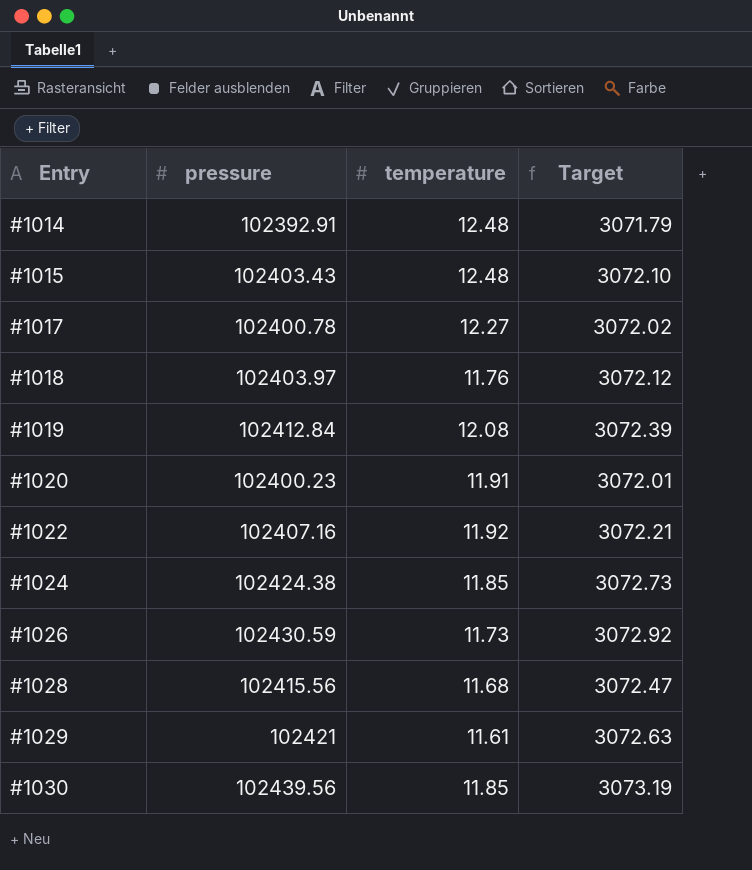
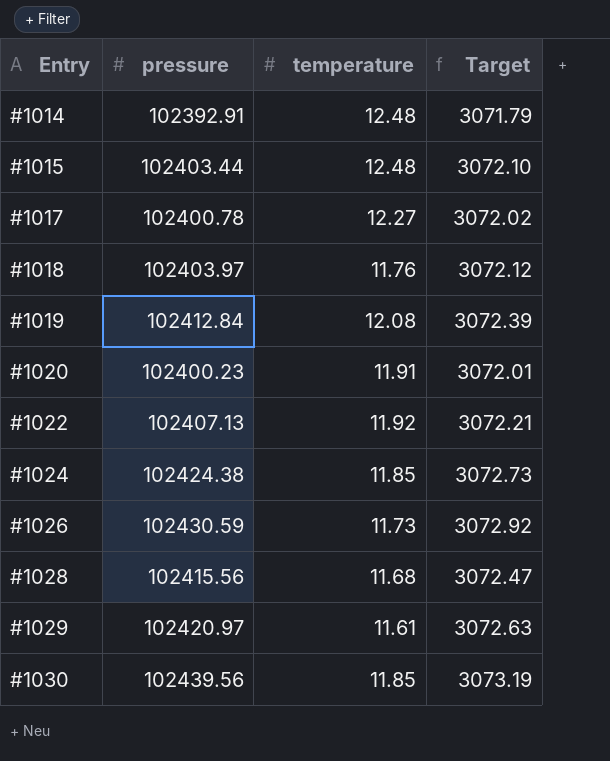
#1015 | pressure: 102403.43 -> 102403.44
#1022 | pressure: 102407.16 -> 102407.13
#1029 | pressure: 102421 -> 102420.97

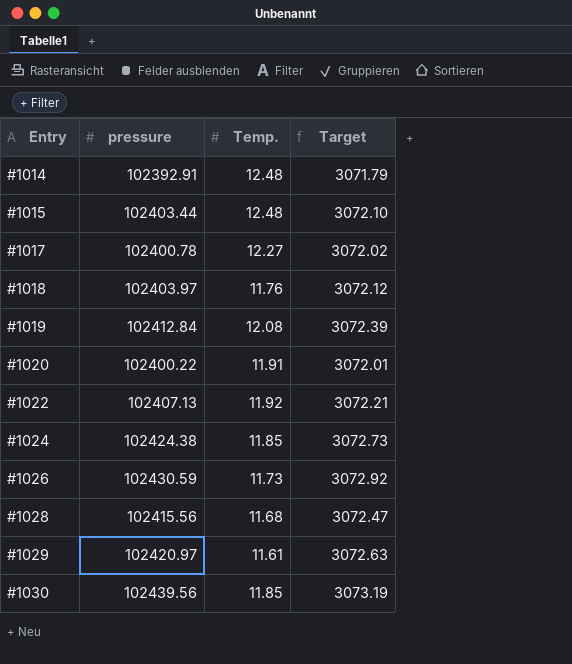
column name: temperature -> Temp.
#1020 | pressure: 102400.23 -> 102400.22

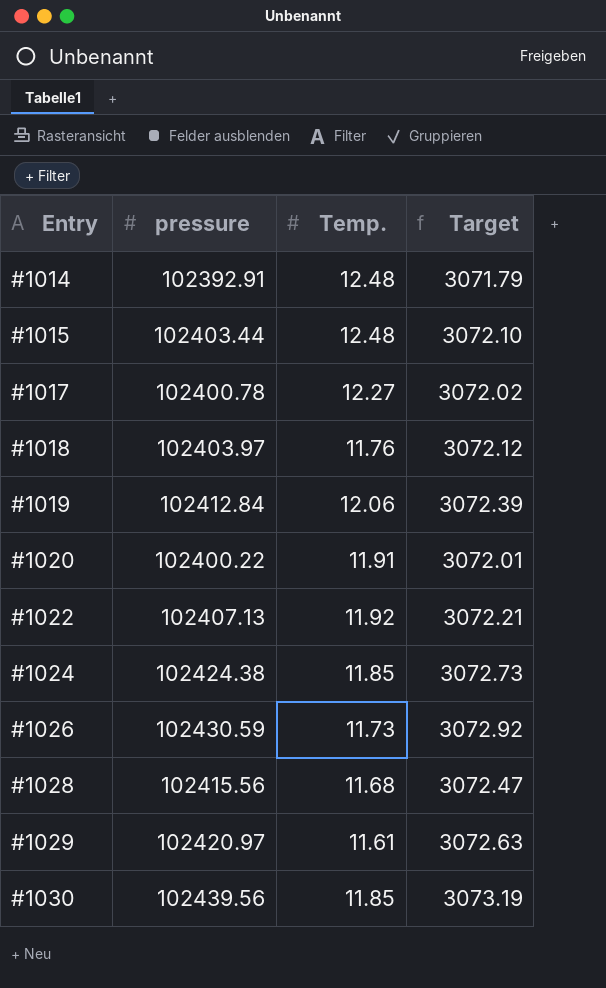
#1019 | Temp.: 12.08 -> 12.06

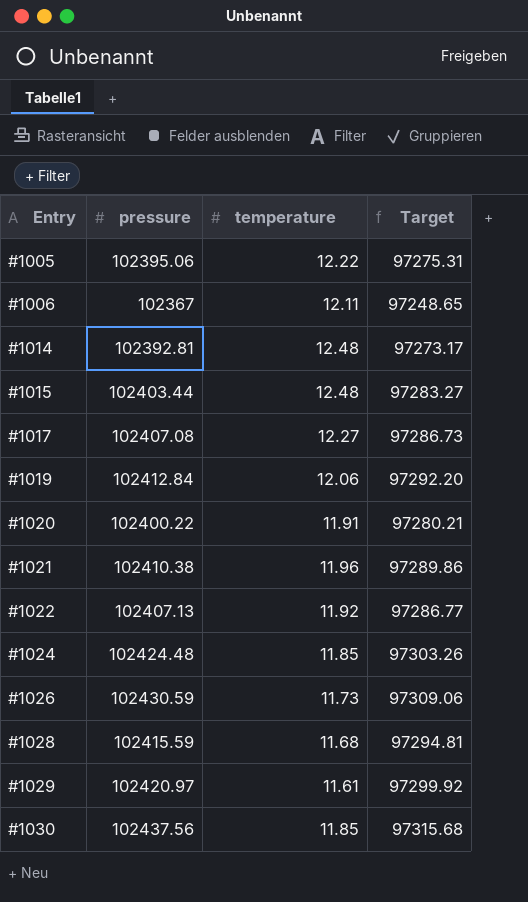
column name: Temp. -> temperature
column Target | formula: [pressure] * 0.03 -> [pressure] * 0.95
row #1018: 102403.97 | 11.76 | 3072.12 -> none
row #1005: none -> 102395.06 | 12.22 | 97275.31
row #1006: none -> 102367 | 12.11 | 97248.65
#1014 | pressure: 102392.91 -> 102392.81
#1017 | pressure: 102400.78 -> 102407.08
row #1021: none -> 102410.38 | 11.96 | 97289.86
#1024 | pressure: 102424.38 -> 102424.48
#1028 | pressure: 102415.56 -> 102415.59
#1030 | pressure: 102439.56 -> 102437.56

